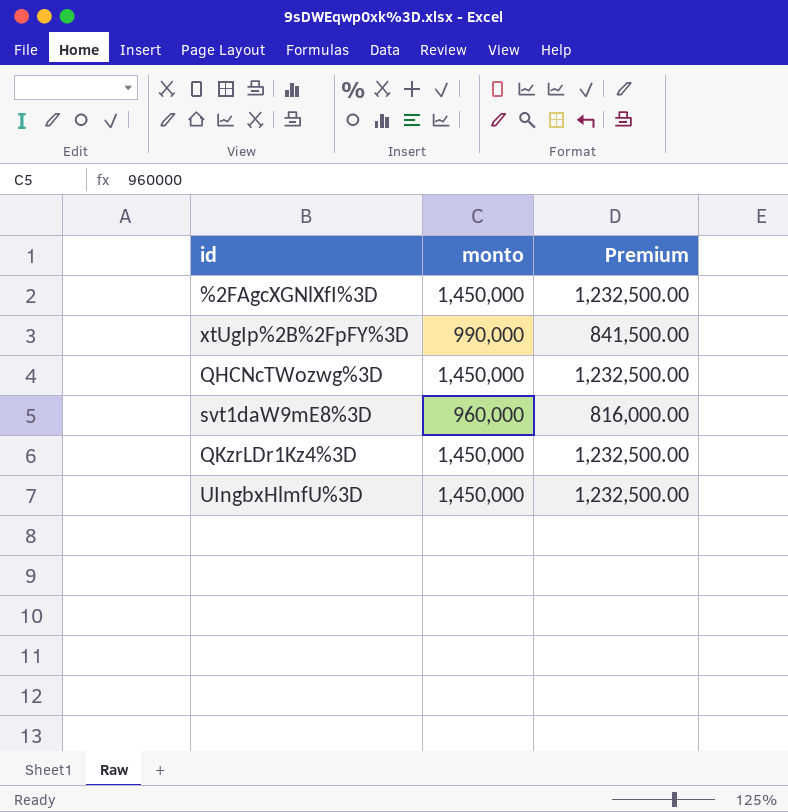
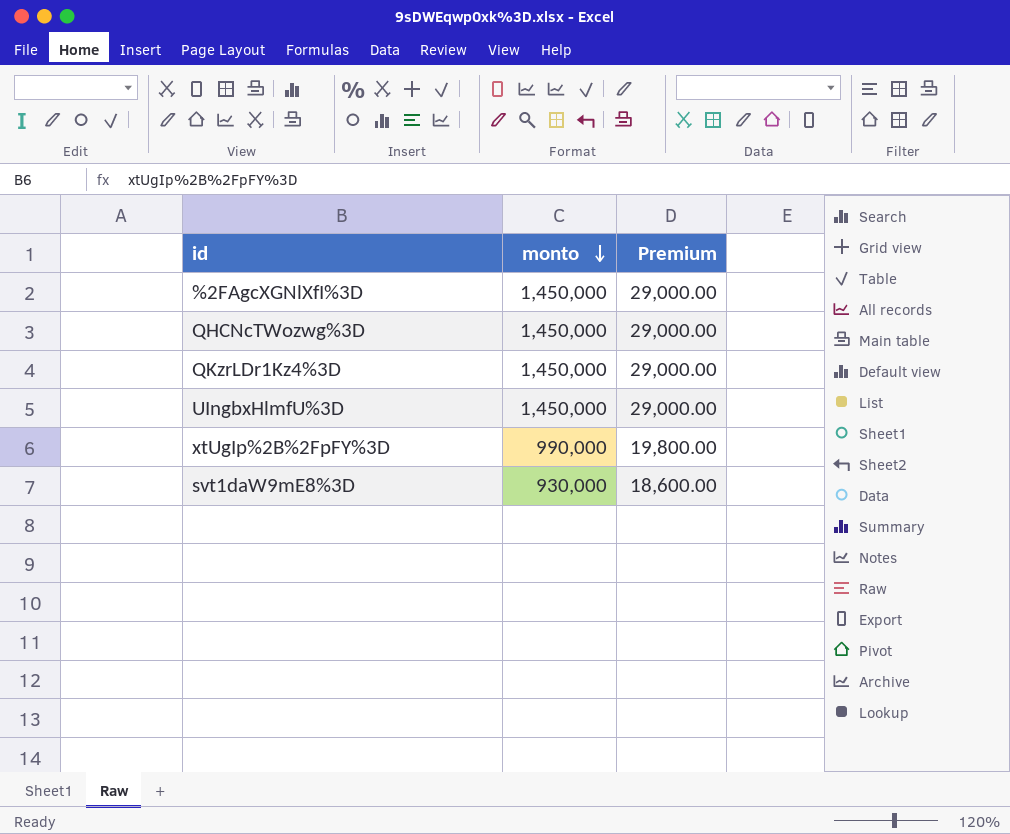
row order: none -> monto descending
column Premium | formula: [monto] * 0.85 -> [monto] * 0.02
svt1daW9mE8%3D | monto: 960,000 -> 930,000

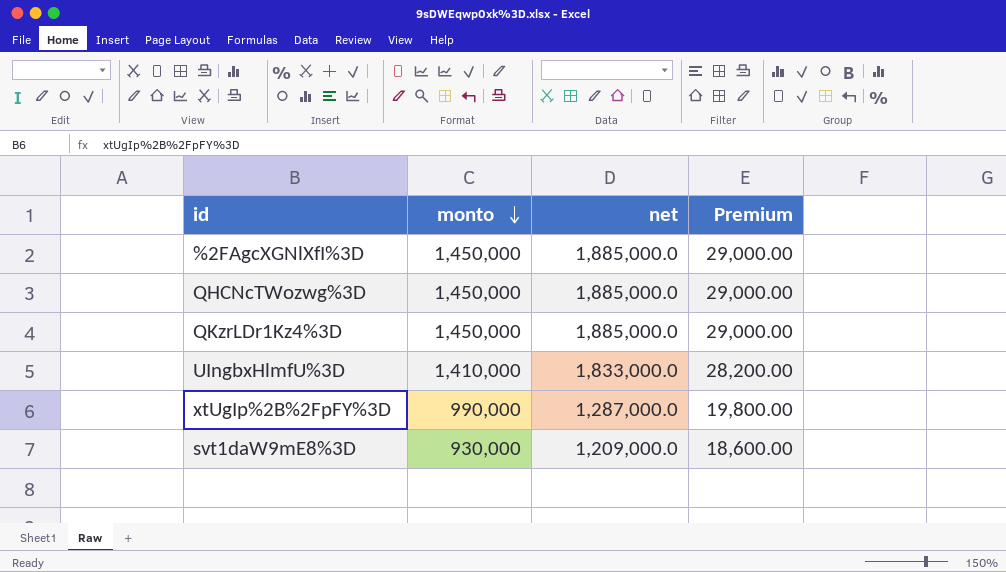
column net | formula: none -> [monto] * 1.3
UIngbxHlmfU%3D | monto: 1,450,000 -> 1,410,000
UIngbxHlmfU%3D | Premium: 29,000.00 -> 28,200.00

